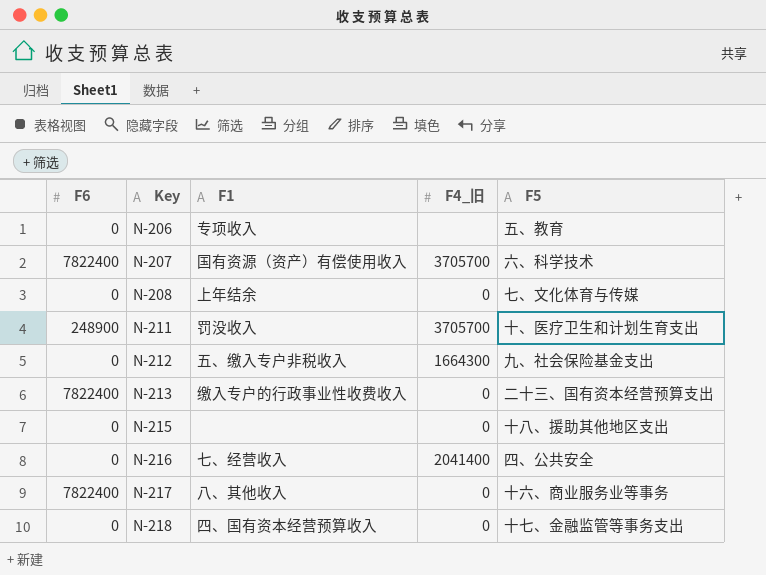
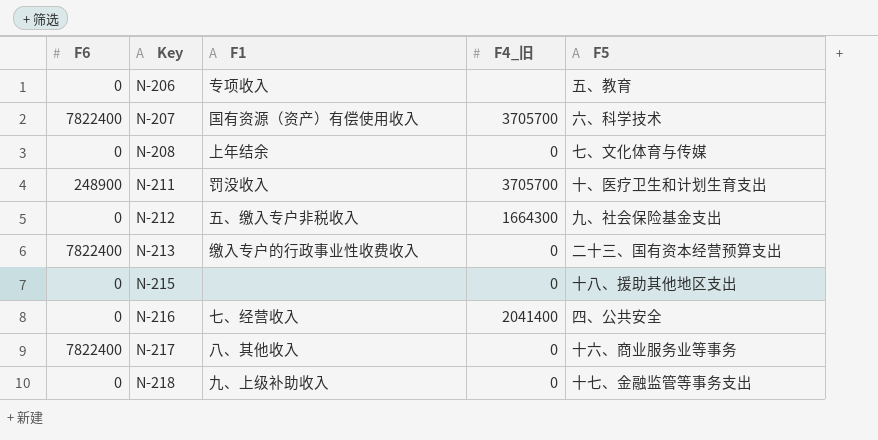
N-218 | F1: 四、国有资本经营预算收入 -> 九、上级补助收入

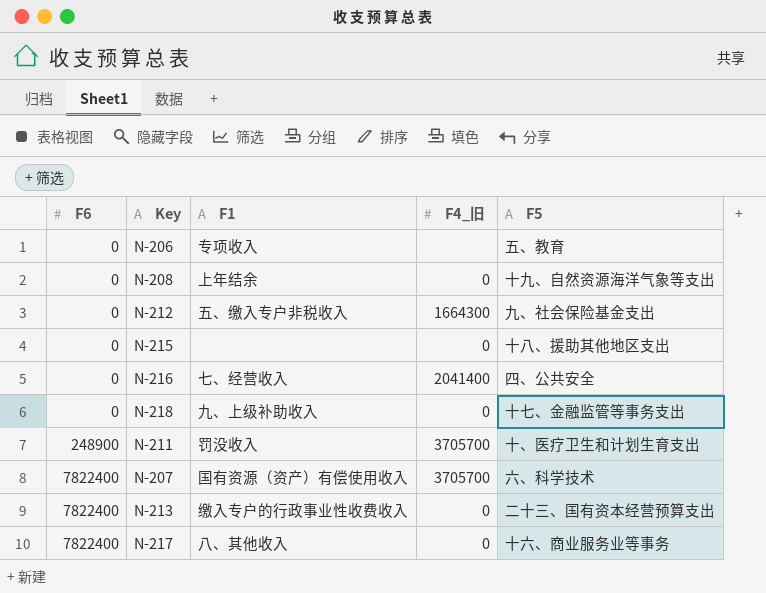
row order: Key ascending -> F6 ascending
N-208 | F5: 七、文化体育与传媒 -> 十九、自然资源海洋气象等支出

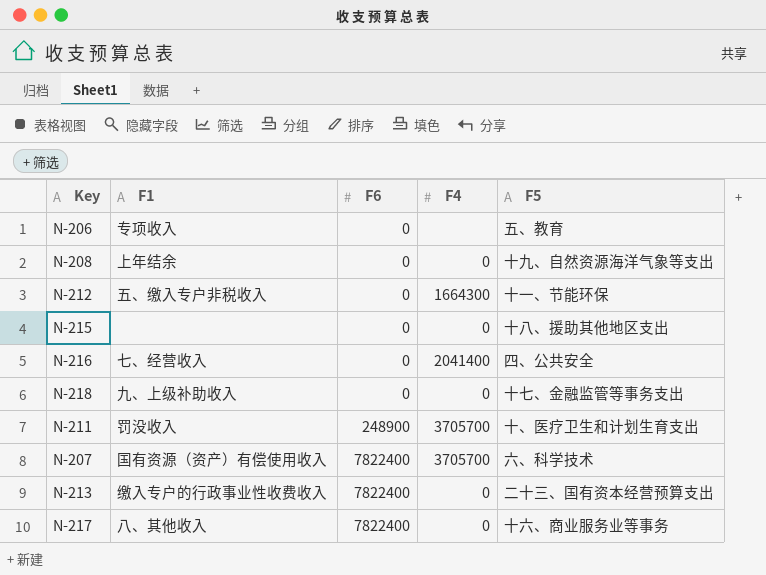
column F6 | position: 1 -> 3
column name: F4_旧 -> F4
N-212 | F5: 九、社会保险基金支出 -> 十一、节能环保

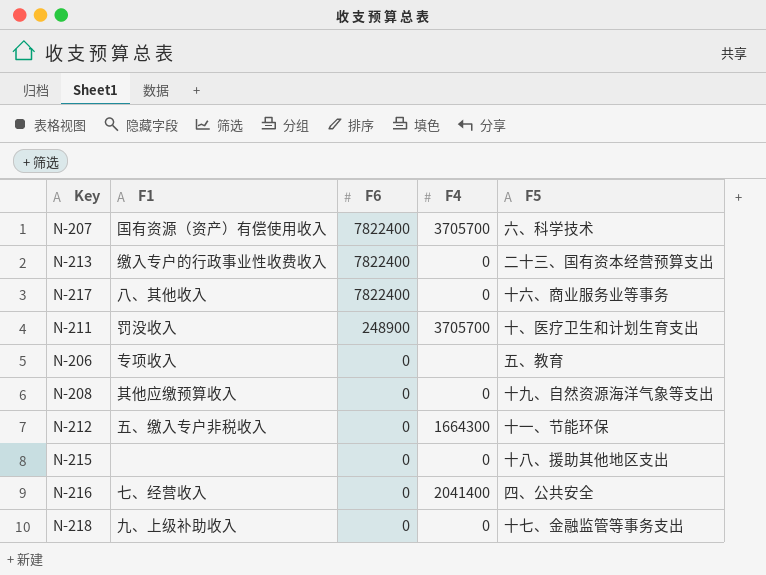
row order: F6 ascending -> F6 descending
N-208 | F1: 上年结余 -> 其他应缴预算收入

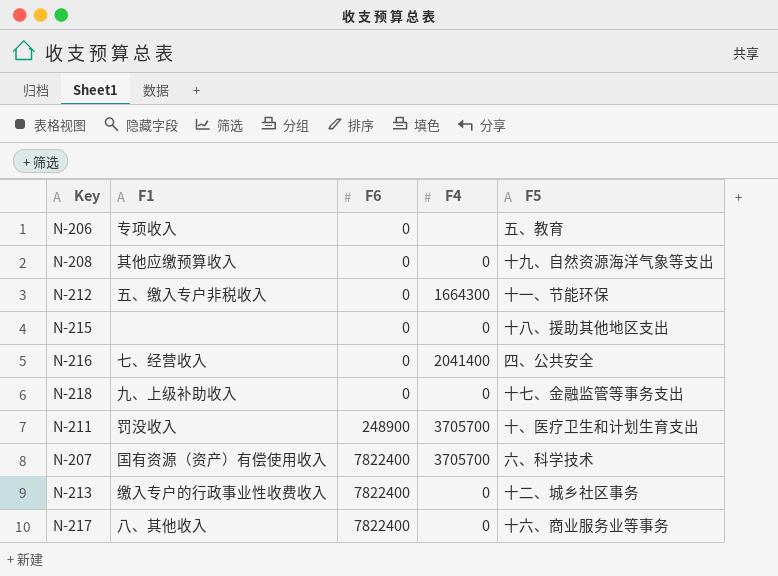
row order: F6 descending -> F6 ascending
N-213 | F5: 二十三、国有资本经营预算支出 -> 十二、城乡社区事务

